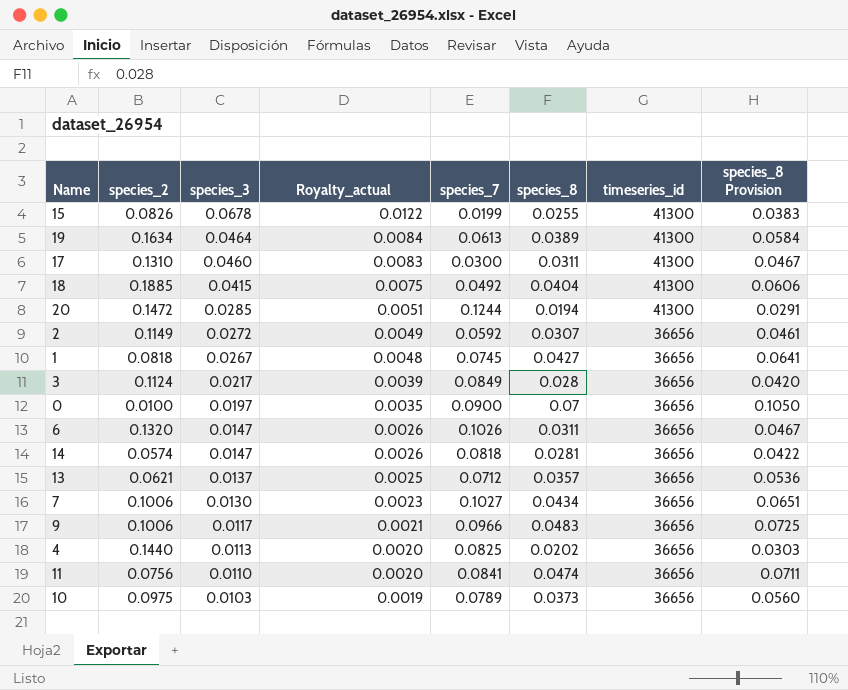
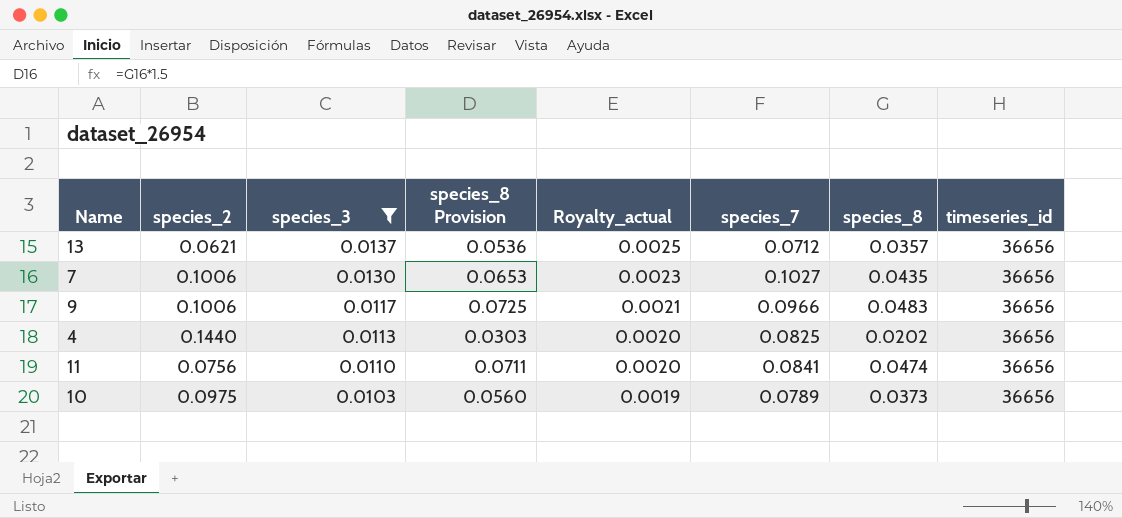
filter: none -> species_3 <= 0.0137
column species_8 Provision | position: 8 -> 4
7 | species_8 Provision: 0.0651 -> 0.0653
7 | species_8: 0.0434 -> 0.0435

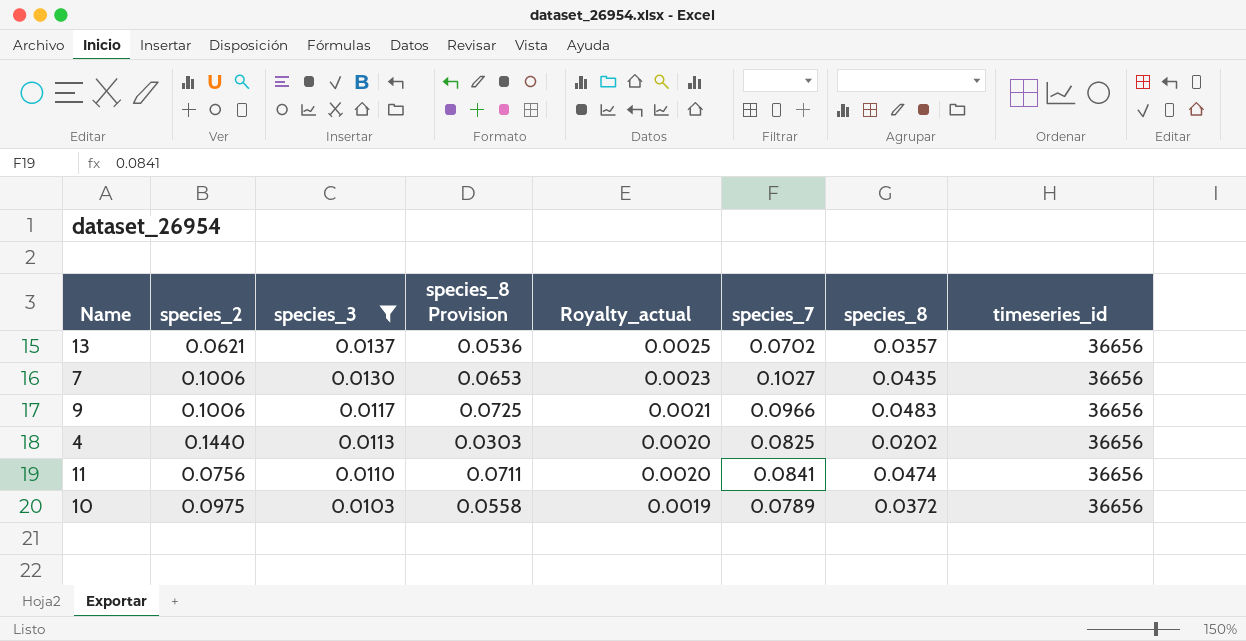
13 | species_7: 0.0712 -> 0.0702
10 | species_8 Provision: 0.0560 -> 0.0558
10 | species_8: 0.0373 -> 0.0372

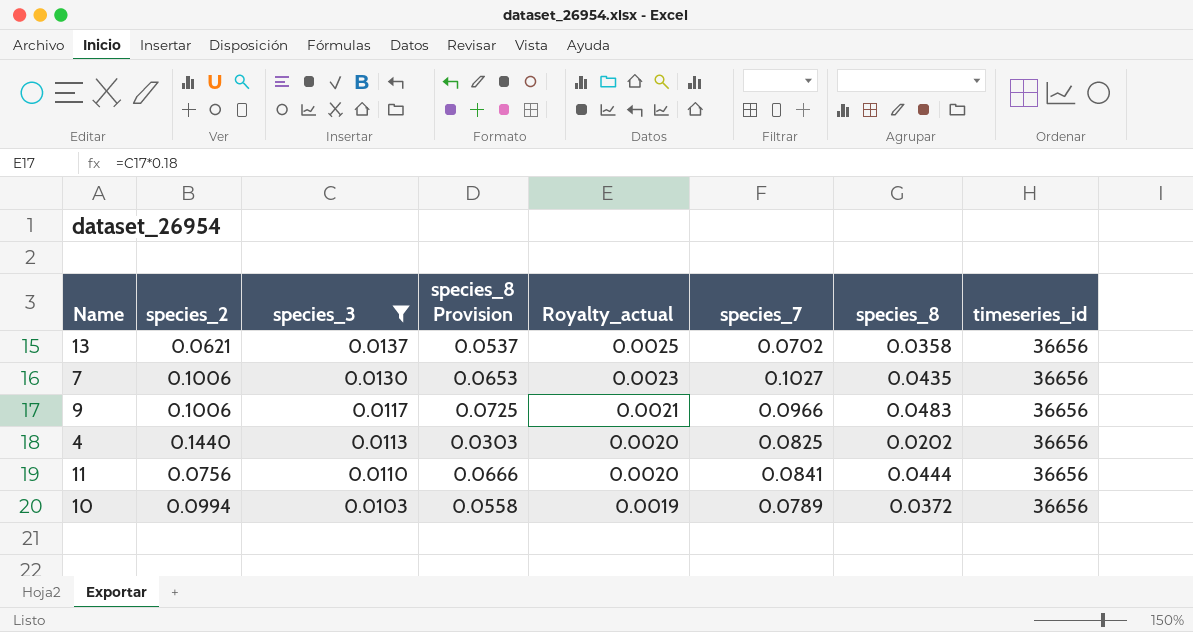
13 | species_8 Provision: 0.0536 -> 0.0537
13 | species_8: 0.0357 -> 0.0358
11 | species_8 Provision: 0.0711 -> 0.0666
11 | species_8: 0.0474 -> 0.0444
10 | species_2: 0.0975 -> 0.0994

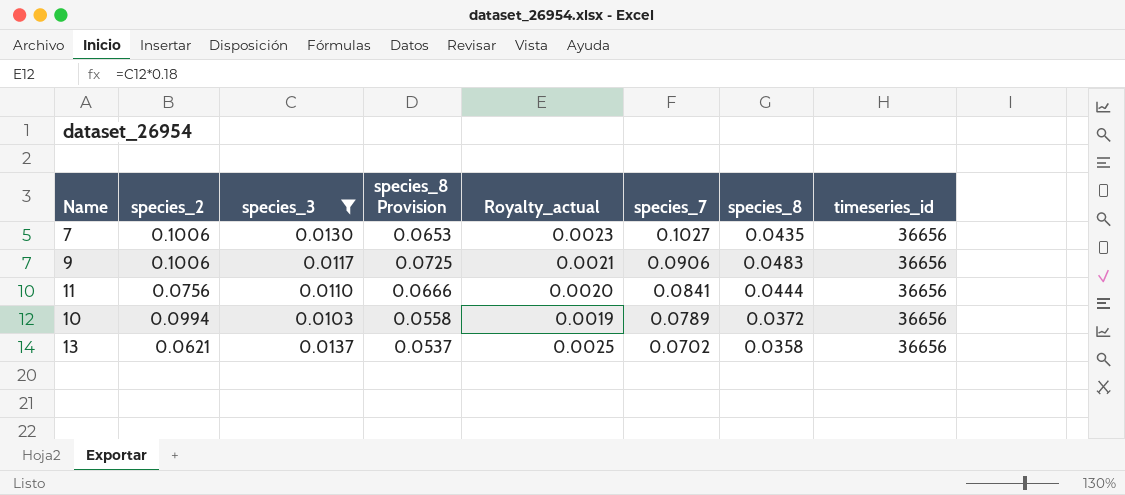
row order: species_3 descending -> species_7 descending
row 4: 0.1440 | 0.0113 | 0.0303 | 0.0020 | 0.0825 | 0.0202 | 36656 -> none
9 | species_7: 0.0966 -> 0.0906

